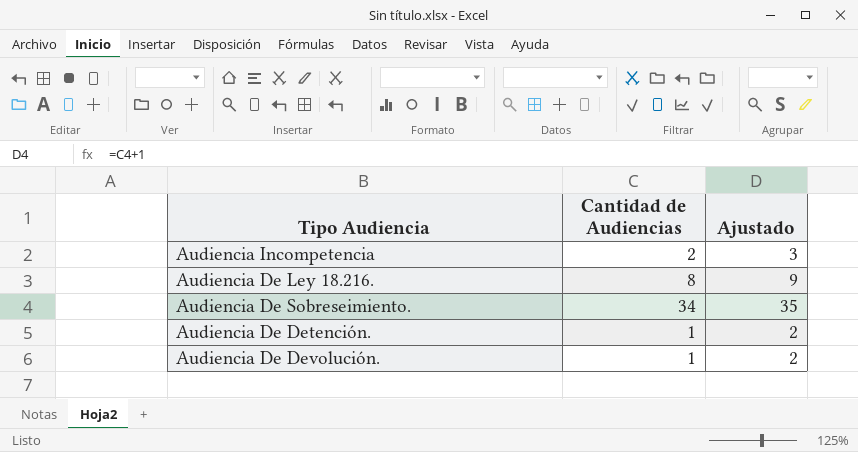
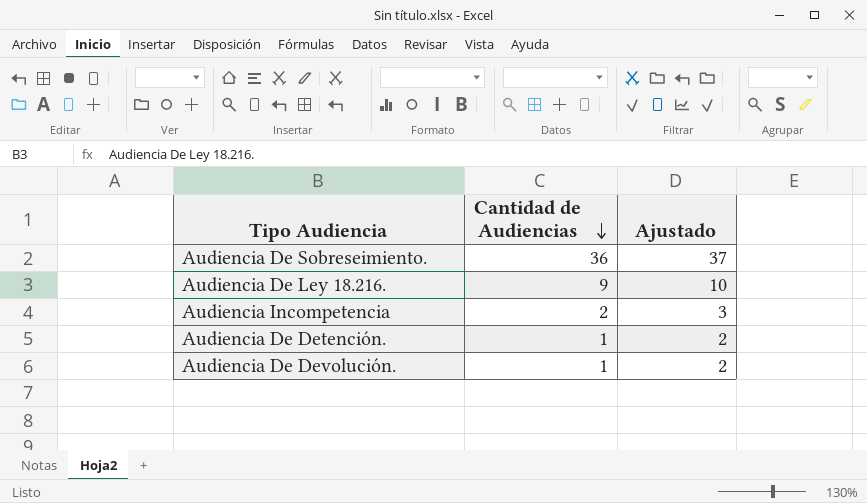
row order: none -> Cantidad de Audiencias descending
Audiencia De Sobreseimiento. | Cantidad de Audiencias: 34 -> 36
Audiencia De Sobreseimiento. | Ajustado: 35 -> 37
Audiencia De Ley 18.216. | Cantidad de Audiencias: 8 -> 9
Audiencia De Ley 18.216. | Ajustado: 9 -> 10

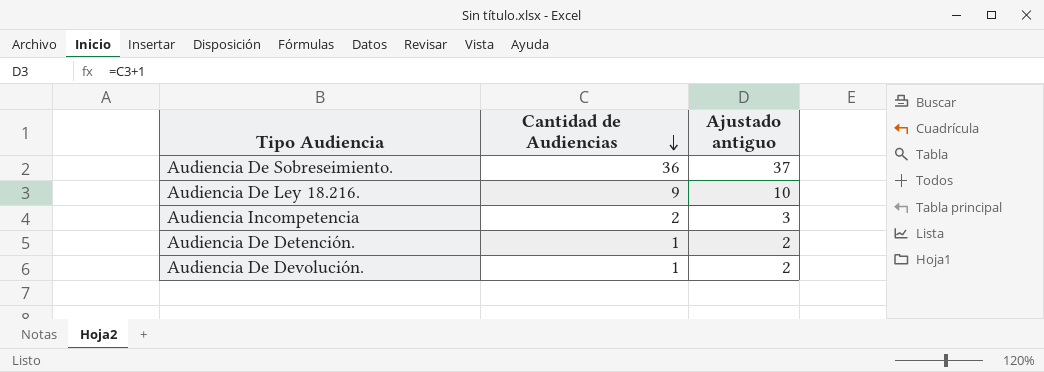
column name: Ajustado -> Ajustado antiguo

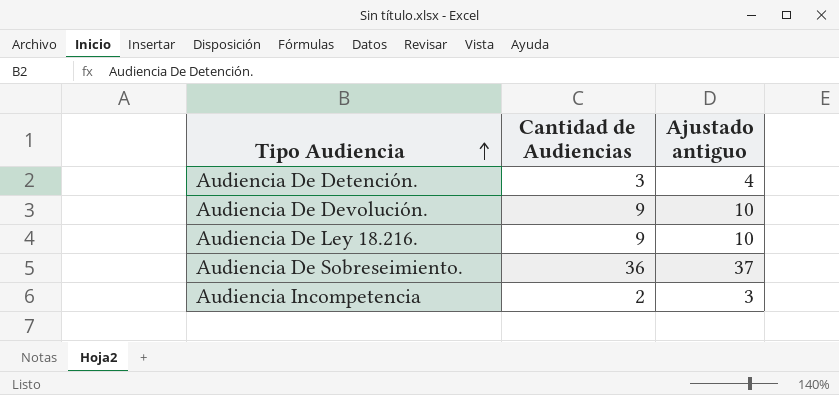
row order: Cantidad de Audiencias descending -> Tipo Audiencia ascending
Audiencia De Detención. | Cantidad de Audiencias: 1 -> 3
Audiencia De Detención. | Ajustado antiguo: 2 -> 4
Audiencia De Devolución. | Cantidad de Audiencias: 1 -> 9
Audiencia De Devolución. | Ajustado antiguo: 2 -> 10

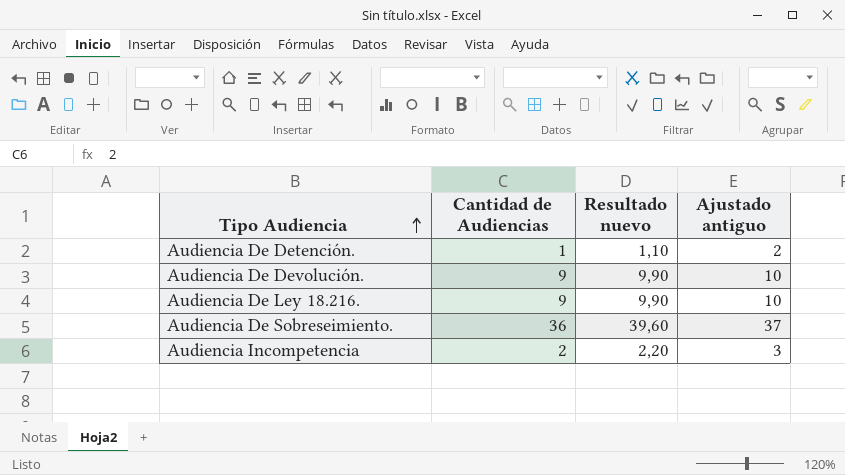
column Resultado nuevo | formula: none -> [Cantidad de Audiencias] * 1,1
Audiencia De Detención. | Cantidad de Audiencias: 3 -> 1
Audiencia De Detención. | Ajustado antiguo: 4 -> 2

